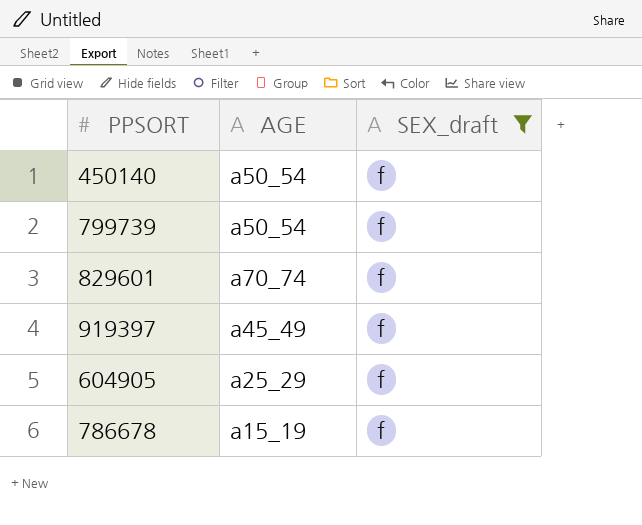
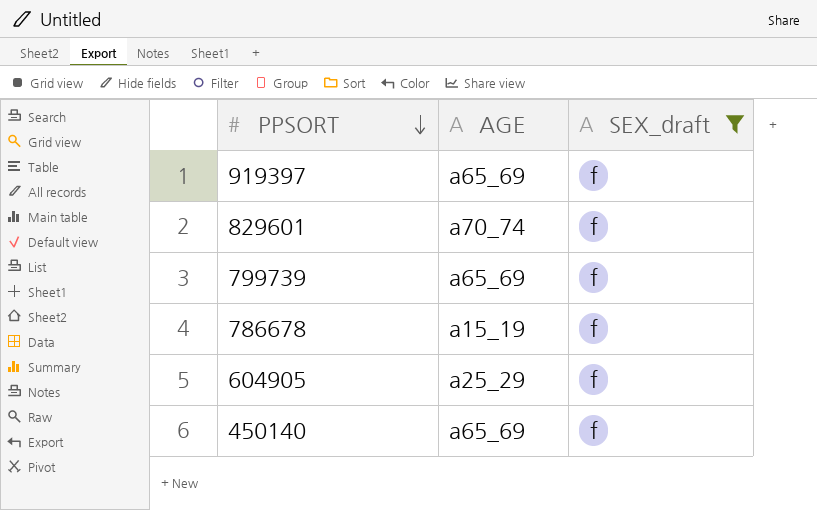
row order: none -> PPSORT descending
919397 | AGE: a45_49 -> a65_69
799739 | AGE: a50_54 -> a65_69
450140 | AGE: a50_54 -> a65_69

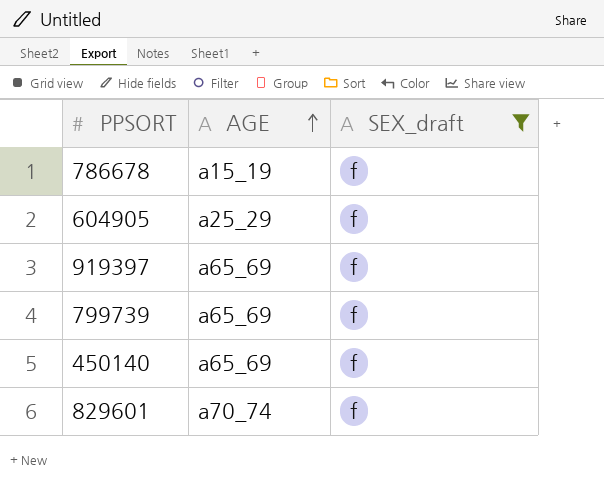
row order: PPSORT descending -> AGE ascending

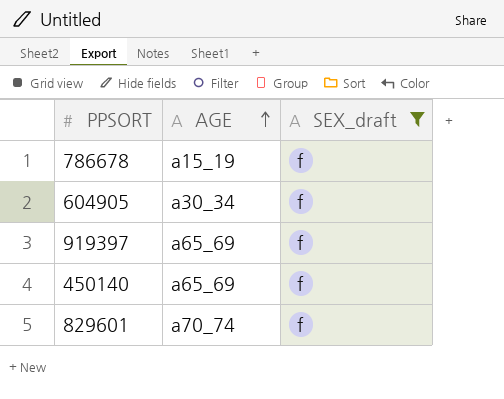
row 799739: a65_69 | f -> none
604905 | AGE: a25_29 -> a30_34

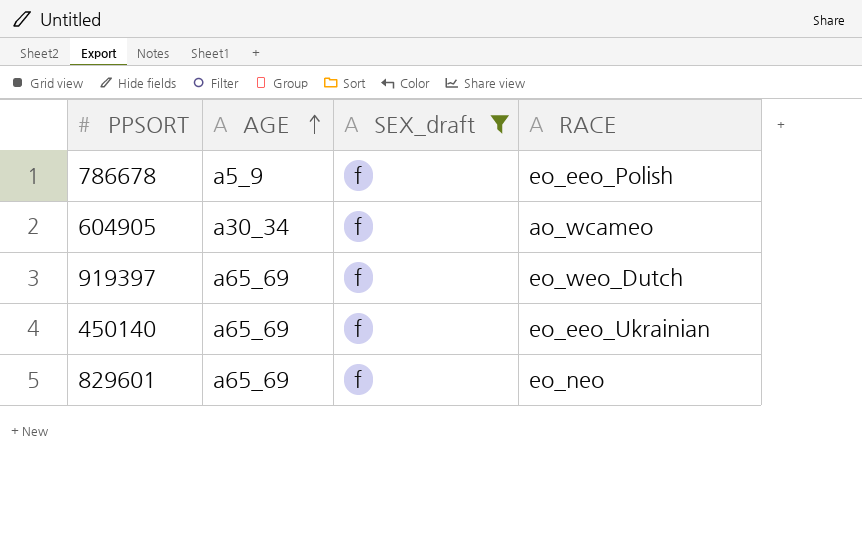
column RACE | position: none -> 4
786678 | AGE: a15_19 -> a5_9
829601 | AGE: a70_74 -> a65_69

